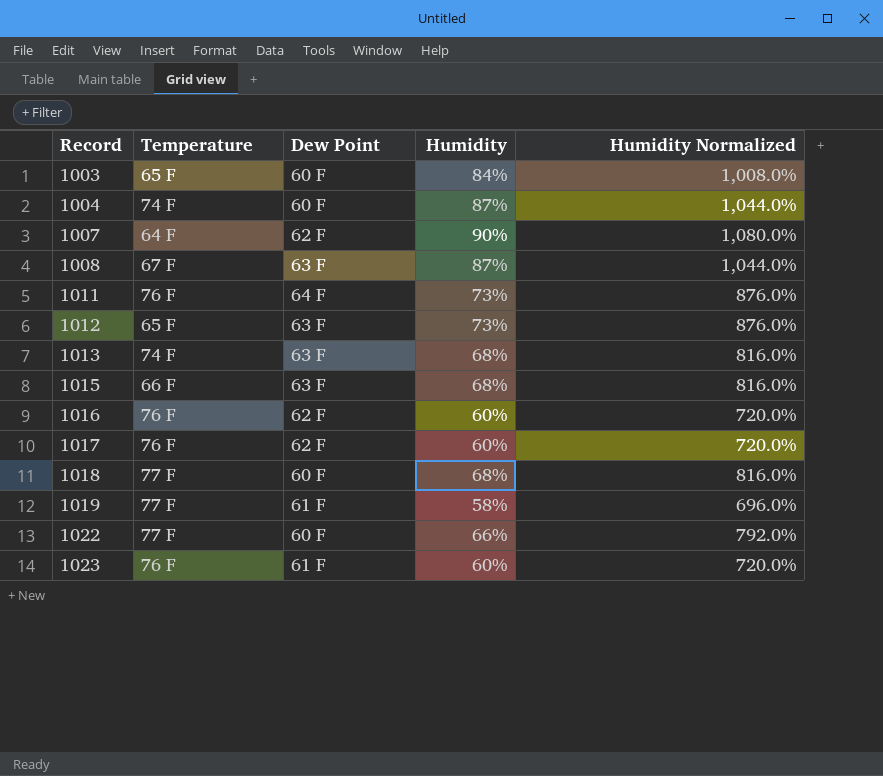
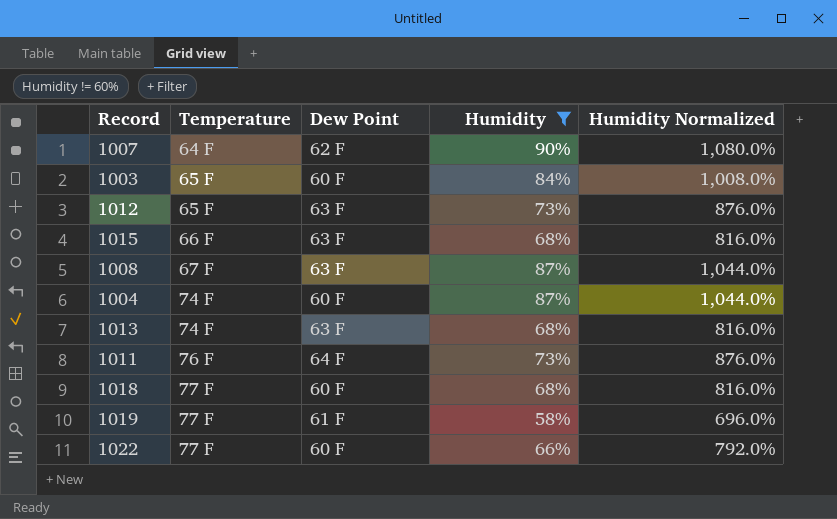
filter: none -> Humidity != 60%
row order: Record ascending -> Temperature ascending

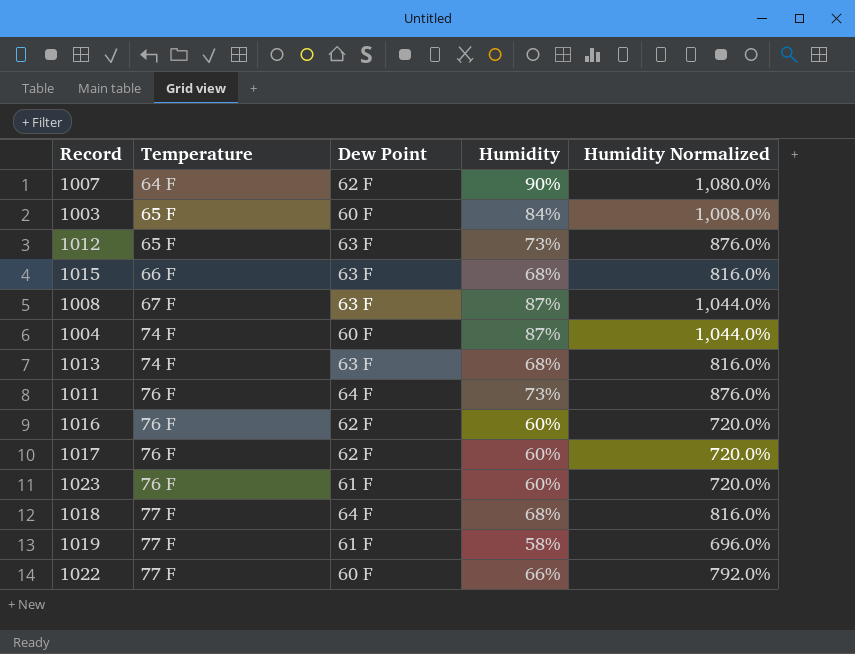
filter: Humidity != 60% -> none
1018 | Dew Point: 60 F -> 64 F

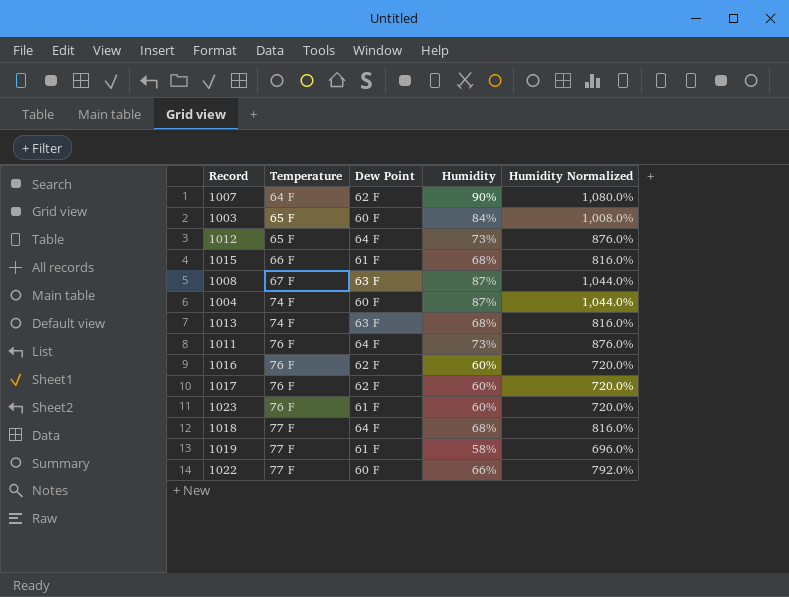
1012 | Dew Point: 63 F -> 64 F
1015 | Dew Point: 63 F -> 61 F

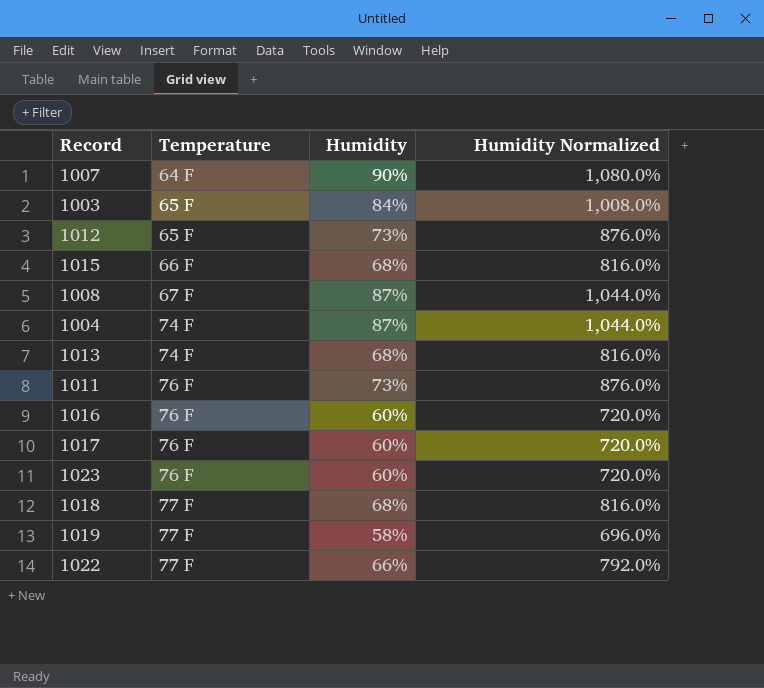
column Dew Point | position: 3 -> none

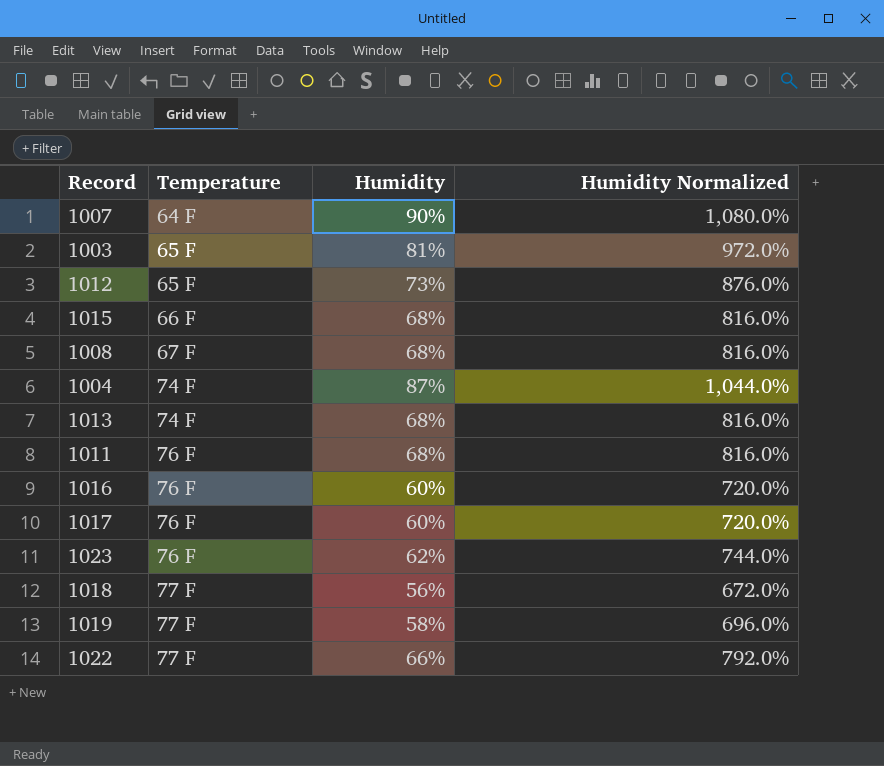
1003 | Humidity: 84% -> 81%
1003 | Humidity Normalized: 1,008.0% -> 972.0%
1008 | Humidity: 87% -> 68%
1008 | Humidity Normalized: 1,044.0% -> 816.0%
1011 | Humidity: 73% -> 68%
1011 | Humidity Normalized: 876.0% -> 816.0%
1023 | Humidity: 60% -> 62%
1023 | Humidity Normalized: 720.0% -> 744.0%
1018 | Humidity: 68% -> 56%
1018 | Humidity Normalized: 816.0% -> 672.0%

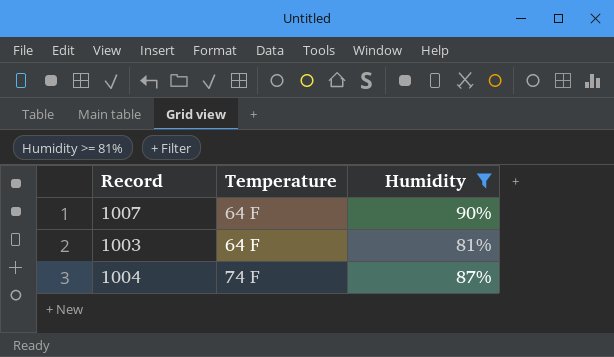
filter: none -> Humidity >= 81%
column Humidity Normalized | formula: [Humidity] * 12 -> none
1003 | Temperature: 65 F -> 64 F

